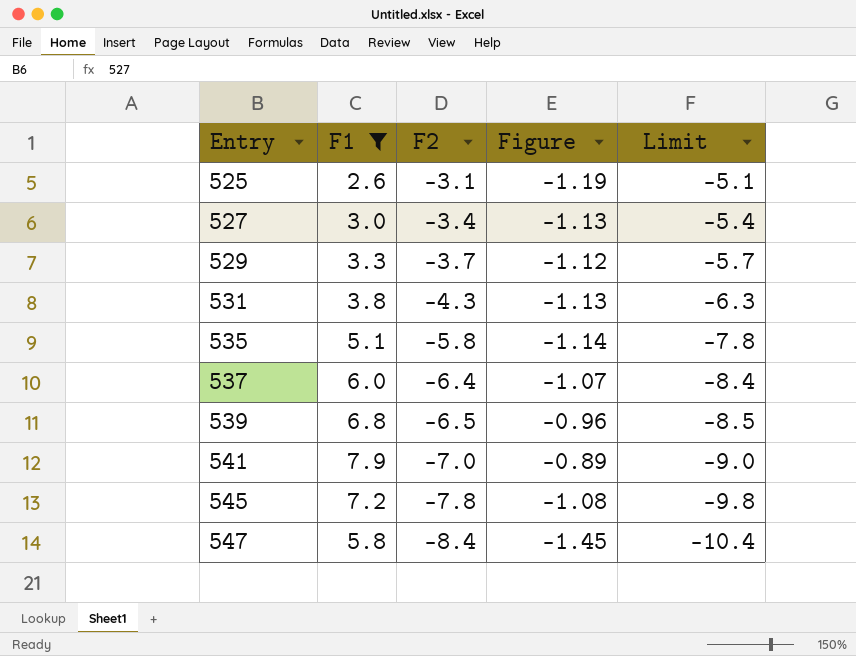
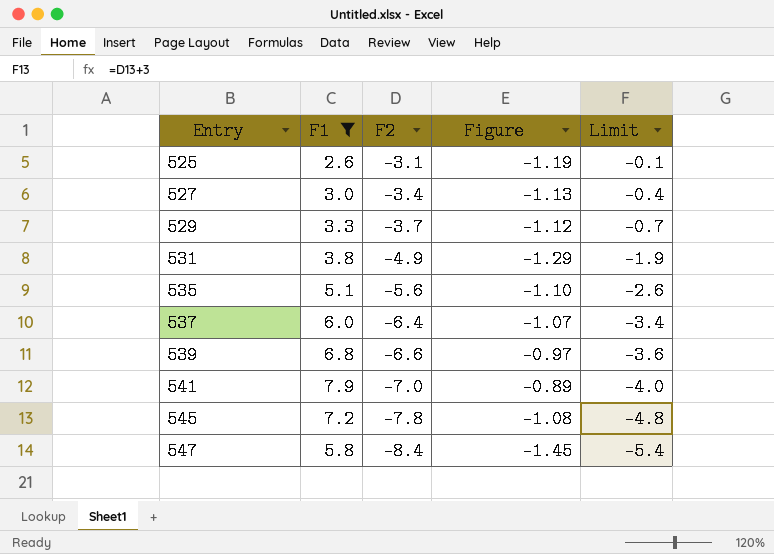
column Limit | formula: [F2] - 2 -> [F2] + 3
531 | F2: -4.3 -> -4.9
531 | Figure: -1.13 -> -1.29
535 | F2: -5.8 -> -5.6
535 | Figure: -1.14 -> -1.10
539 | F2: -6.5 -> -6.6
539 | Figure: -0.96 -> -0.97

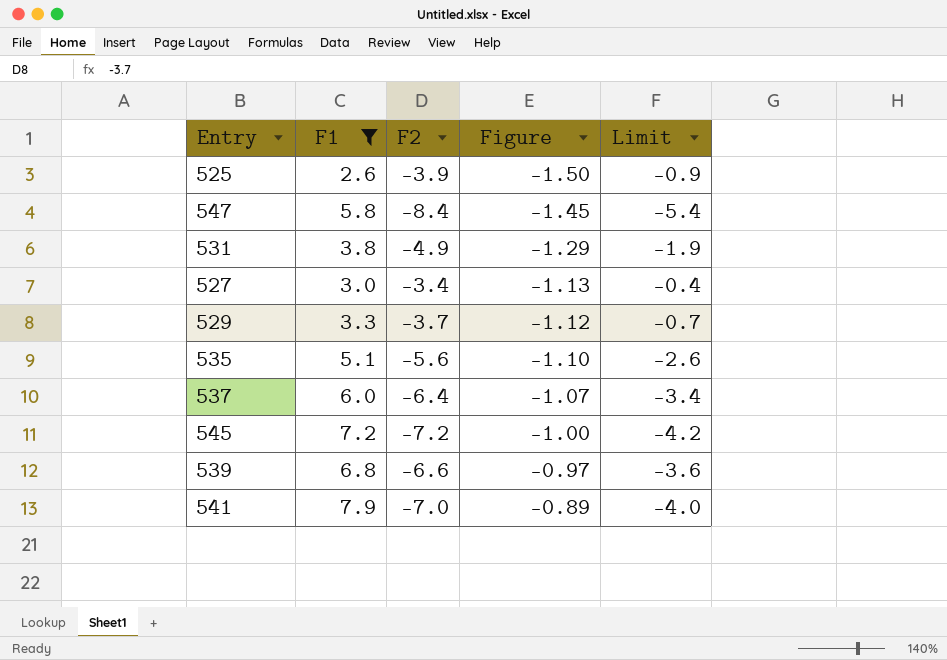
row order: Entry ascending -> Figure ascending
525 | F2: -3.1 -> -3.9
525 | Figure: -1.19 -> -1.50
525 | Limit: -0.1 -> -0.9
545 | F2: -7.8 -> -7.2
545 | Figure: -1.08 -> -1.00
545 | Limit: -4.8 -> -4.2

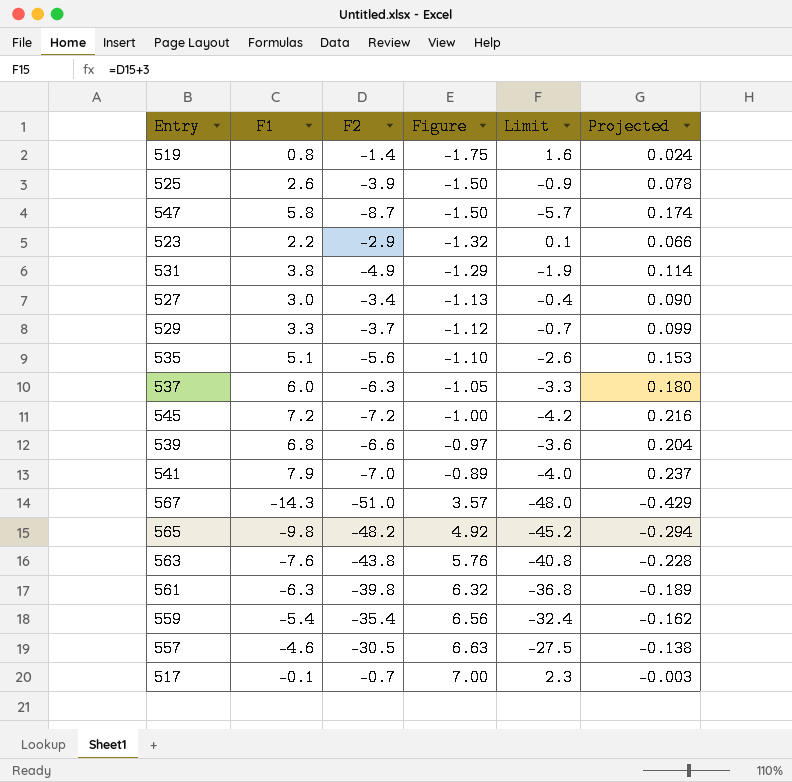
filter: F1 >= 2.6 -> none
column Projected | formula: none -> [F1] * 0.03
547 | F2: -8.4 -> -8.7
547 | Figure: -1.45 -> -1.50
547 | Limit: -5.4 -> -5.7
537 | F2: -6.4 -> -6.3
537 | Figure: -1.07 -> -1.05
537 | Limit: -3.4 -> -3.3

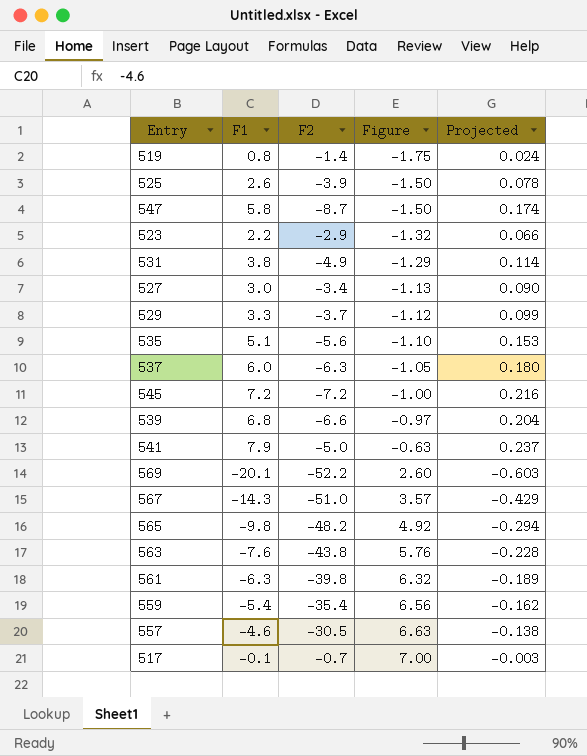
column Limit | formula: [F2] + 3 -> none
541 | F2: -7.0 -> -5.0
541 | Figure: -0.89 -> -0.63
row 569: none -> -20.1 | -52.2 | 2.60 | -0.603

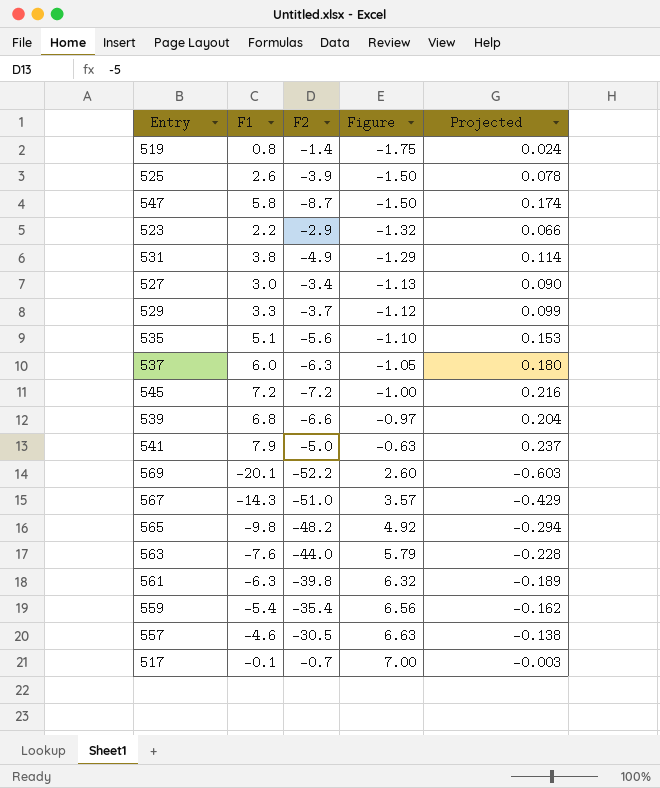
563 | F2: -43.8 -> -44.0
563 | Figure: 5.76 -> 5.79

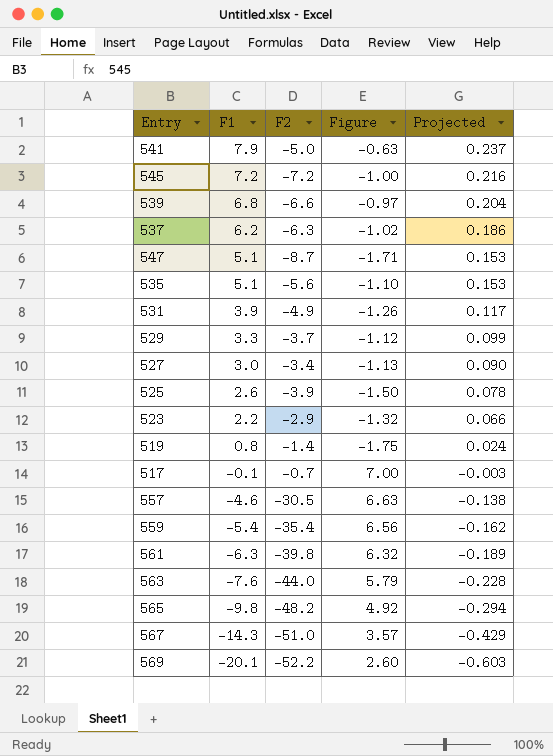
row order: Figure ascending -> F1 descending
537 | F1: 6.0 -> 6.2
537 | Figure: -1.05 -> -1.02
537 | Projected: 0.180 -> 0.186
547 | F1: 5.8 -> 5.1
547 | Figure: -1.50 -> -1.71
547 | Projected: 0.174 -> 0.153
531 | F1: 3.8 -> 3.9
531 | Figure: -1.29 -> -1.26
531 | Projected: 0.114 -> 0.117

